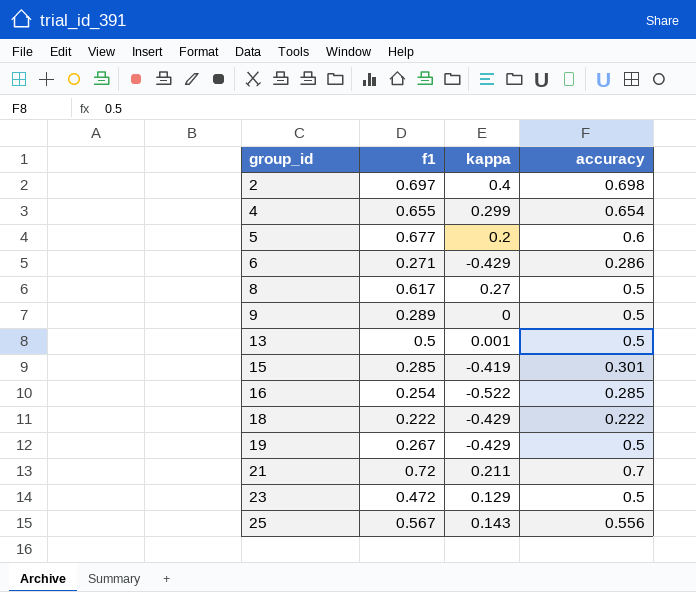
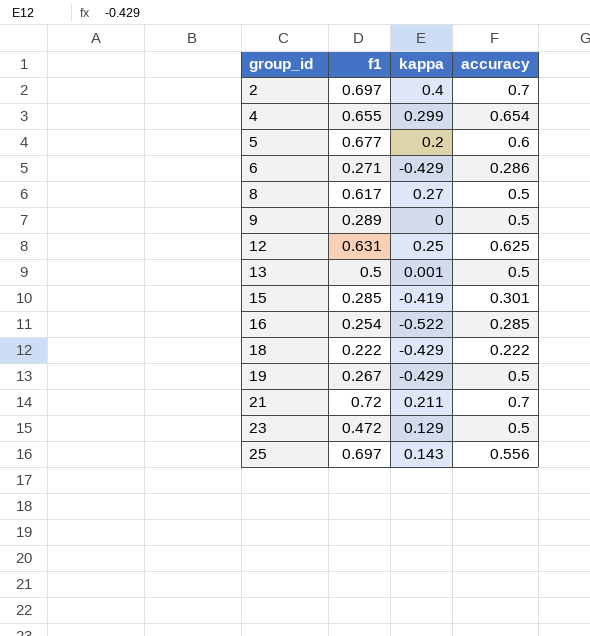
2 | accuracy: 0.698 -> 0.7
row 12: none -> 0.631 | 0.25 | 0.625
25 | f1: 0.567 -> 0.697

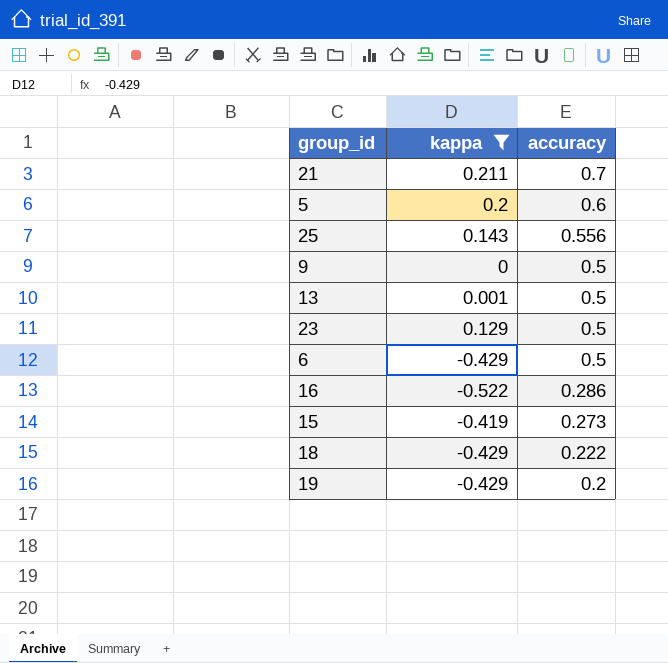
filter: none -> kappa <= 0.211
row order: group_id ascending -> accuracy descending
column f1 | position: 2 -> none
6 | accuracy: 0.286 -> 0.5
16 | accuracy: 0.285 -> 0.286
15 | accuracy: 0.301 -> 0.273
19 | accuracy: 0.5 -> 0.2

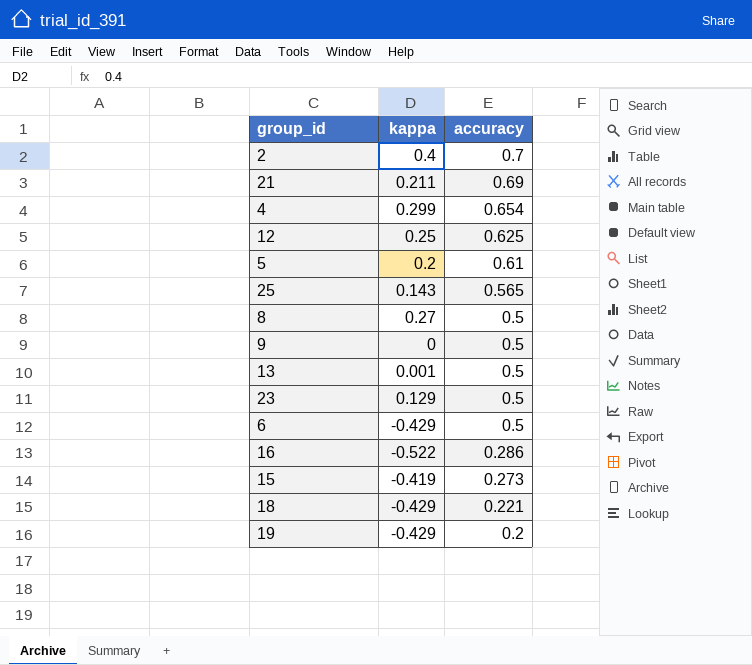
filter: kappa <= 0.211 -> none
21 | accuracy: 0.7 -> 0.69
5 | accuracy: 0.6 -> 0.61
25 | accuracy: 0.556 -> 0.565
18 | accuracy: 0.222 -> 0.221

